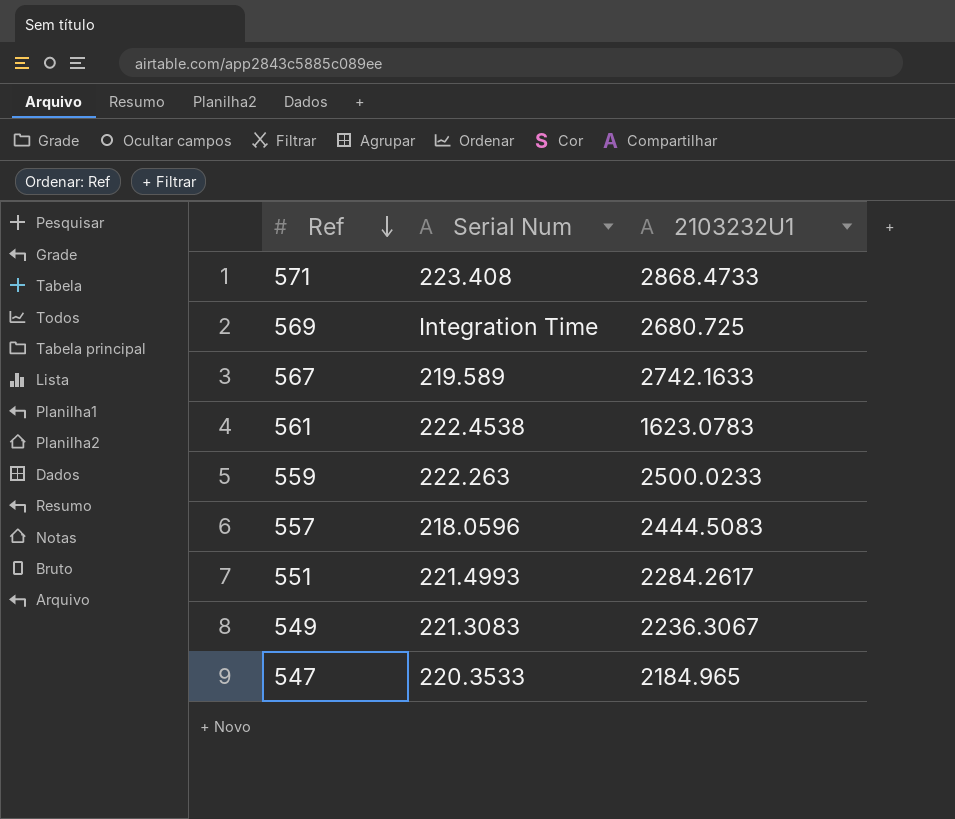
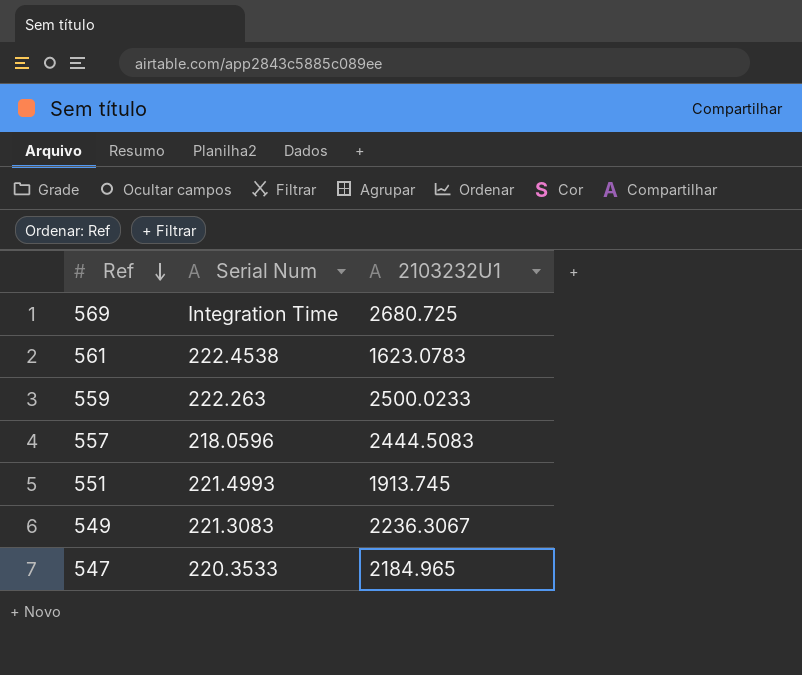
row 571: 223.408 | 2868.4733 -> none
row 567: 219.589 | 2742.1633 -> none
551 | 2103232U1: 2284.2617 -> 1913.745

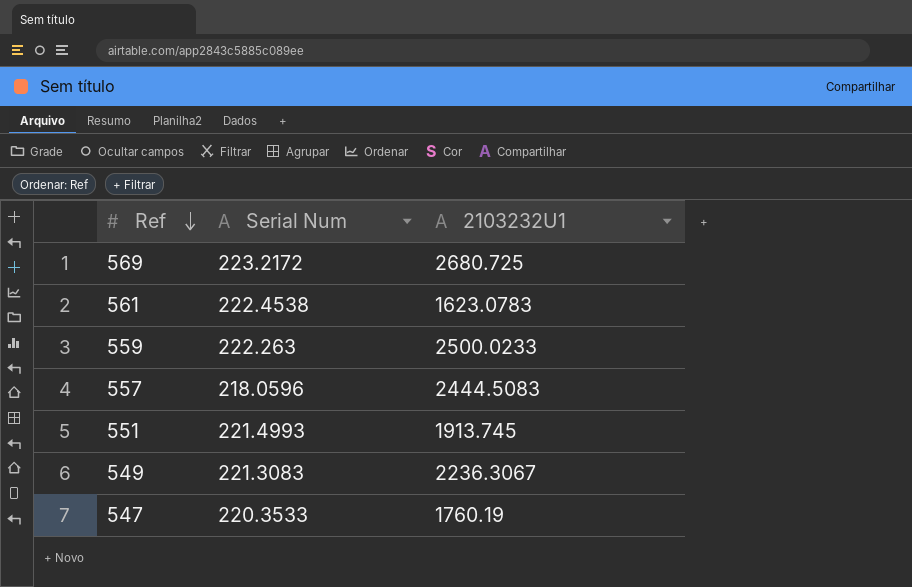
569 | Serial Num: Integration Time -> 223.2172
547 | 2103232U1: 2184.965 -> 1760.19

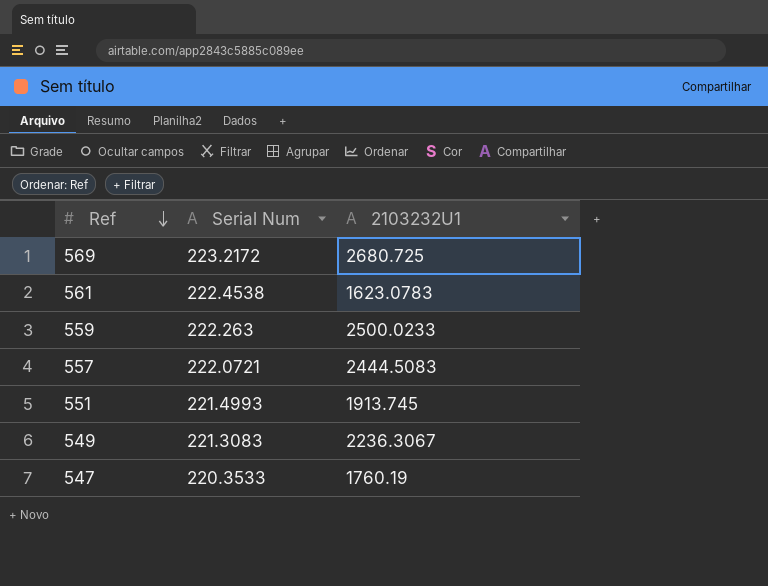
557 | Serial Num: 218.0596 -> 222.0721

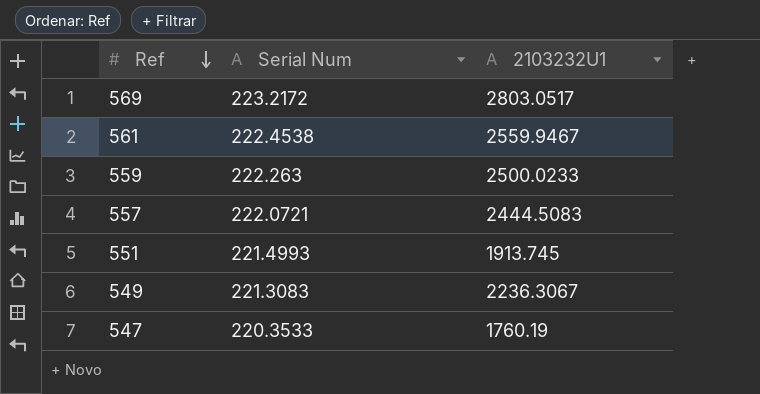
569 | 2103232U1: 2680.725 -> 2803.0517
561 | 2103232U1: 1623.0783 -> 2559.9467

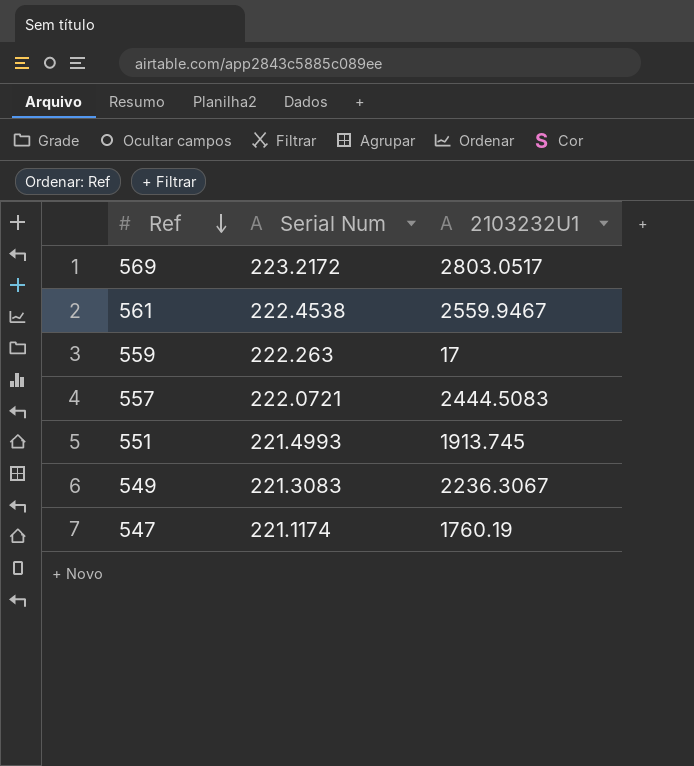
559 | 2103232U1: 2500.0233 -> 17
547 | Serial Num: 220.3533 -> 221.1174

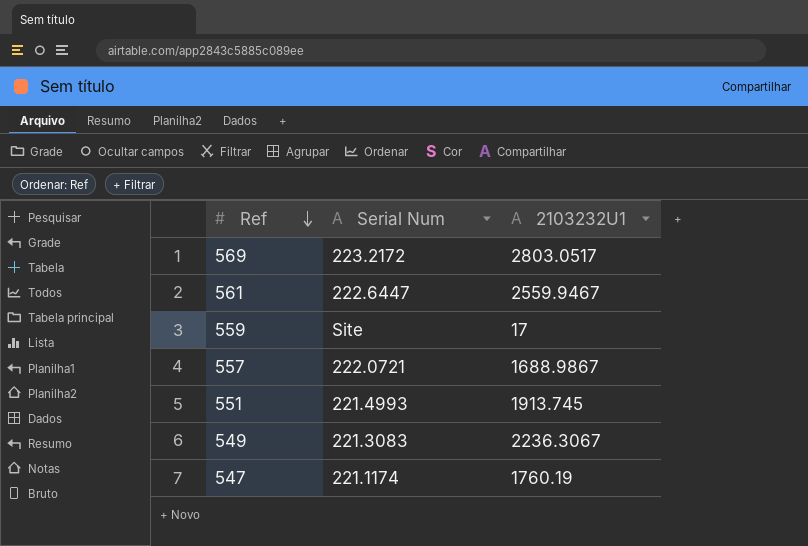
561 | Serial Num: 222.4538 -> 222.6447
559 | Serial Num: 222.263 -> Site
557 | 2103232U1: 2444.5083 -> 1688.9867

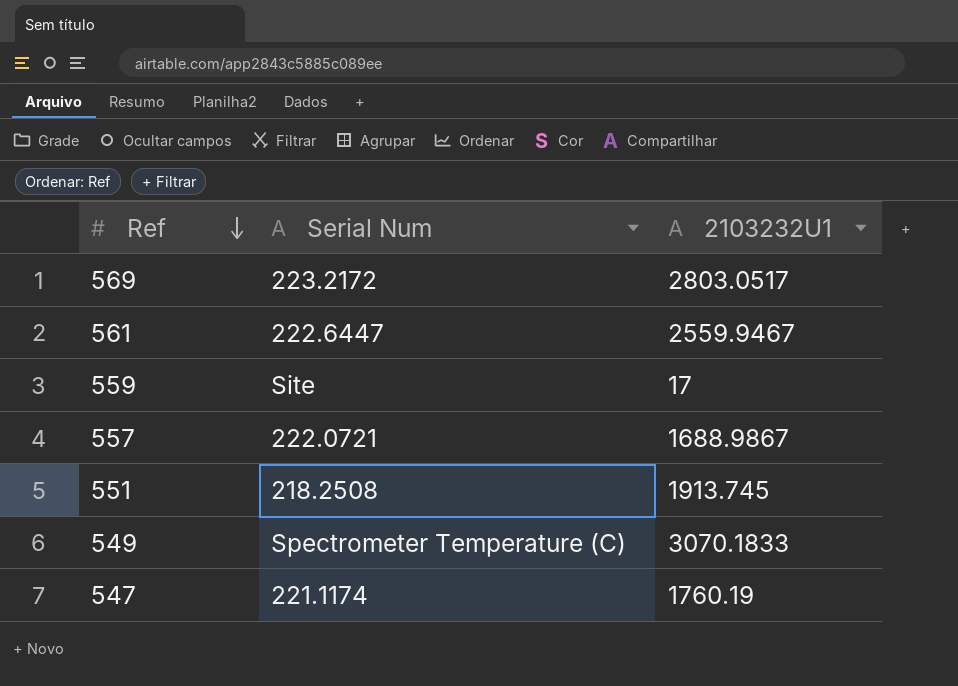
551 | Serial Num: 221.4993 -> 218.2508
549 | Serial Num: 221.3083 -> Spectrometer Temperature (C)
549 | 2103232U1: 2236.3067 -> 3070.1833

